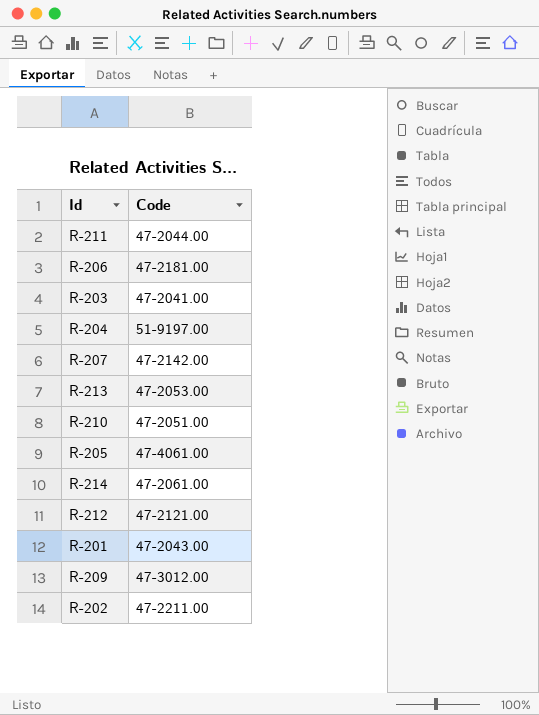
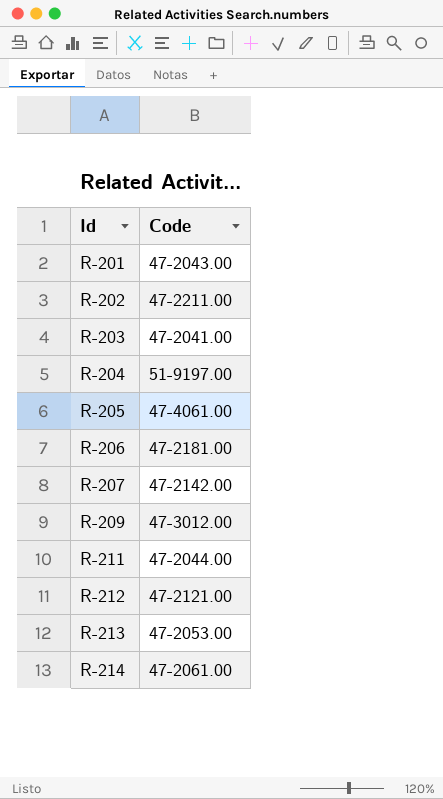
row order: none -> Id ascending
row R-210: 47-2051.00 -> none

